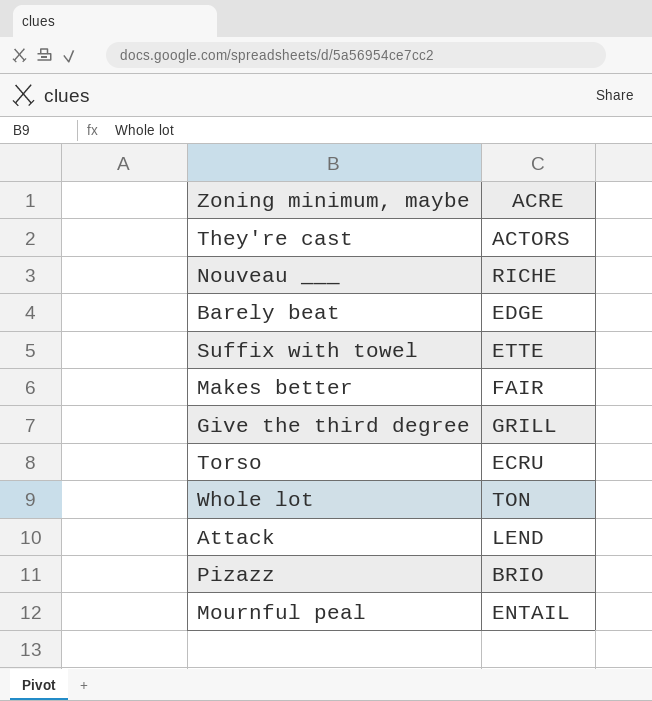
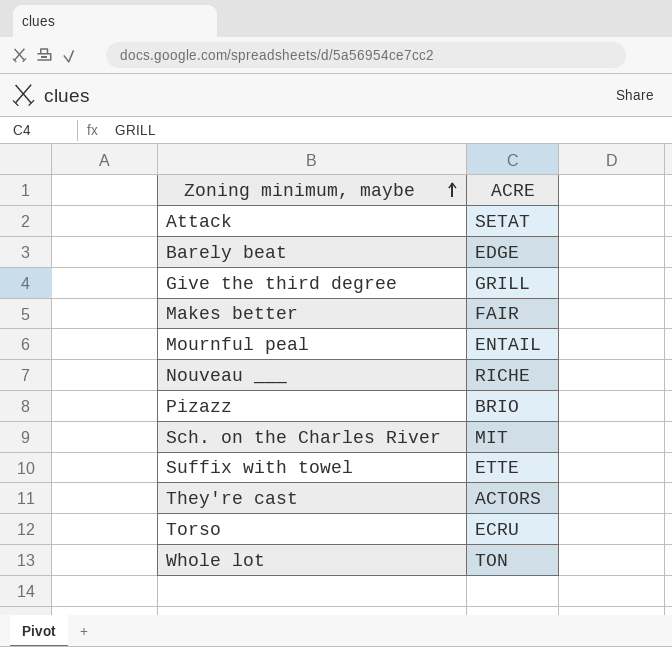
row order: none -> Zoning minimum, maybe ascending
Attack | ACRE: LEND -> SETAT
row Sch. on the Charles River: none -> MIT

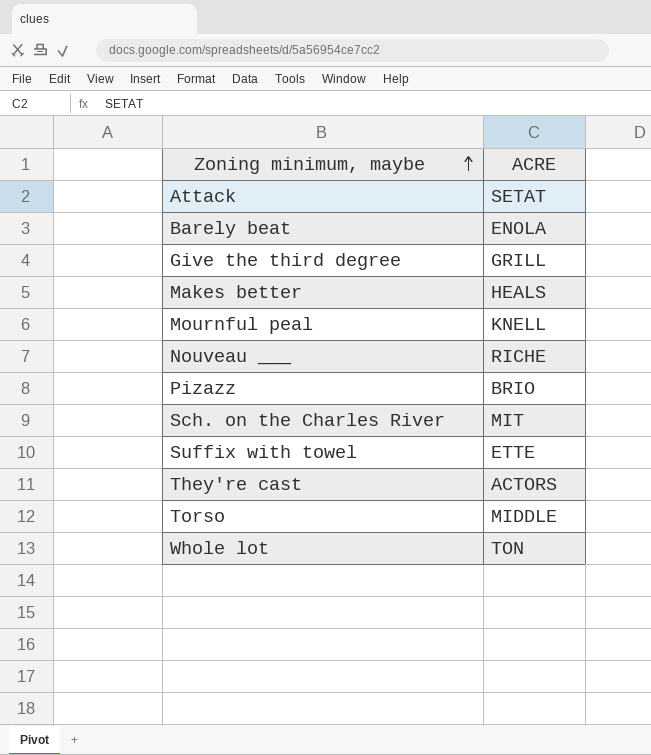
Barely beat | ACRE: EDGE -> ENOLA
Makes better | ACRE: FAIR -> HEALS
Mournful peal | ACRE: ENTAIL -> KNELL
Torso | ACRE: ECRU -> MIDDLE

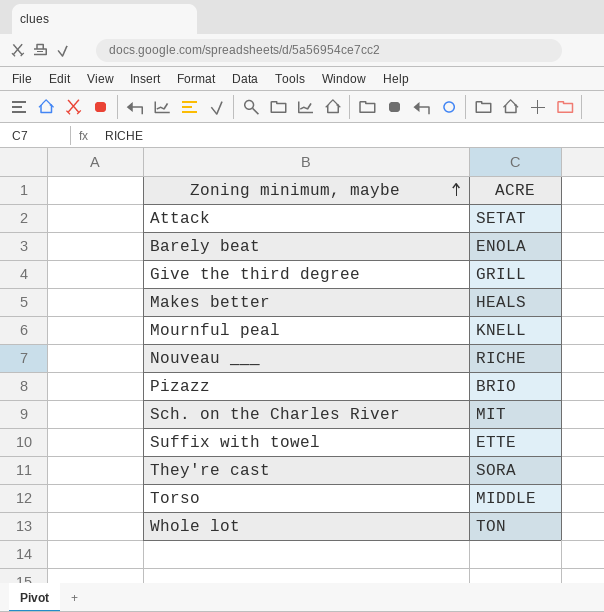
They're cast | ACRE: ACTORS -> SORA

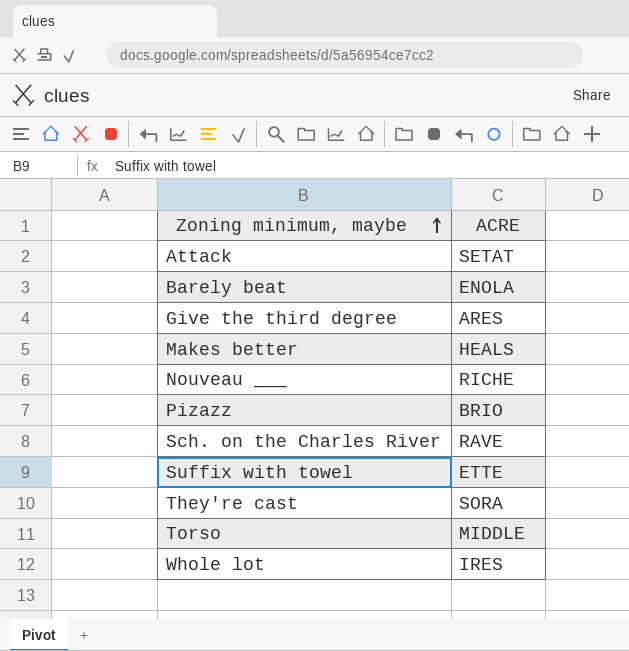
row Mournful peal: KNELL -> none
Give the third degree | ACRE: GRILL -> ARES
Sch. on the Charles River | ACRE: MIT -> RAVE
Whole lot | ACRE: TON -> IRES

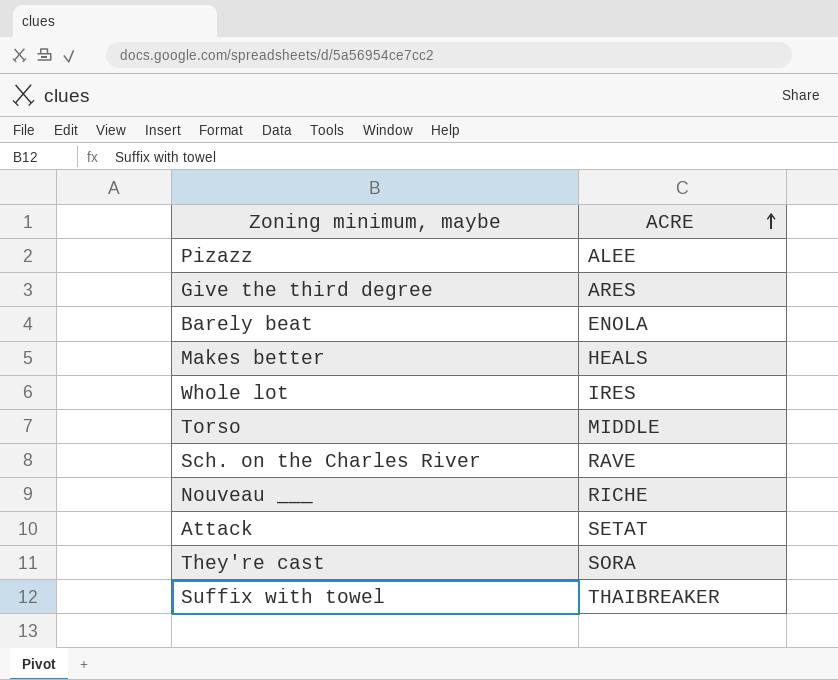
row order: Zoning minimum, maybe ascending -> ACRE ascending
Pizazz | ACRE: BRIO -> ALEE
Suffix with towel | ACRE: ETTE -> THAIBREAKER

